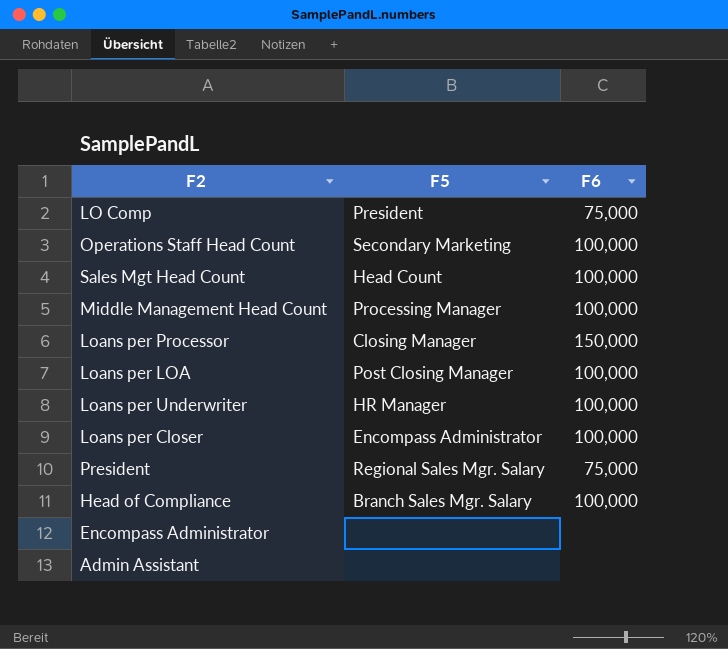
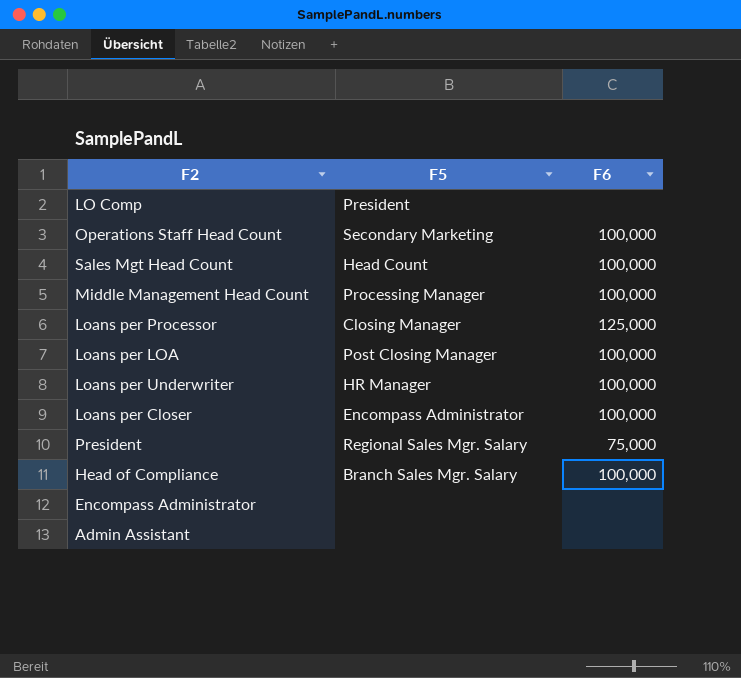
LO Comp | F6: 75,000 -> none
Loans per Processor | F6: 150,000 -> 125,000

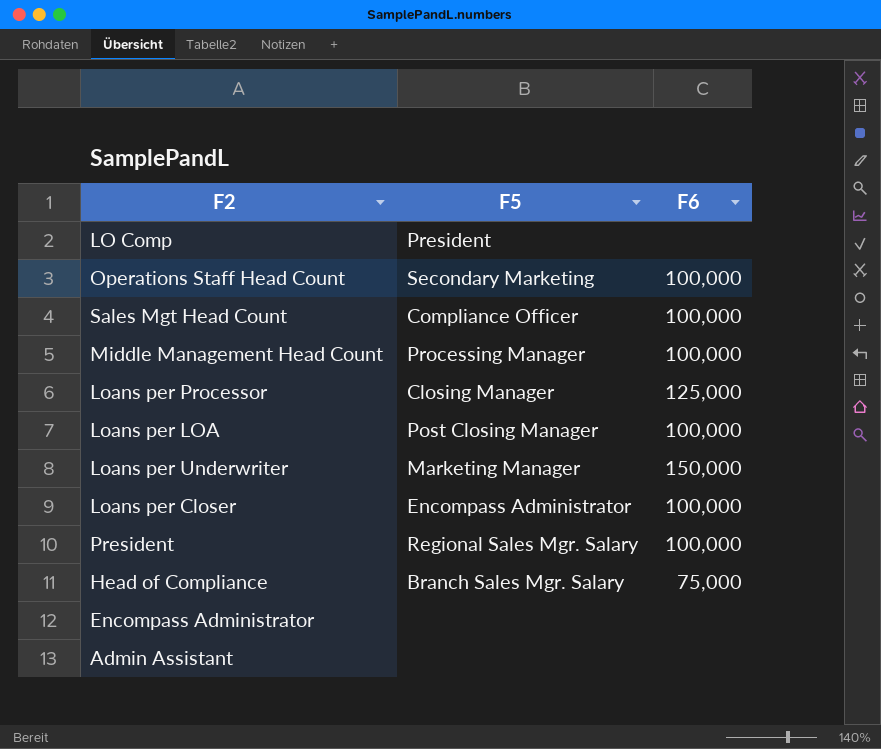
Sales Mgt Head Count | F5: Head Count -> Compliance Officer
Loans per Underwriter | F5: HR Manager -> Marketing Manager
Loans per Underwriter | F6: 100,000 -> 150,000
President | F6: 75,000 -> 100,000
Head of Compliance | F6: 100,000 -> 75,000

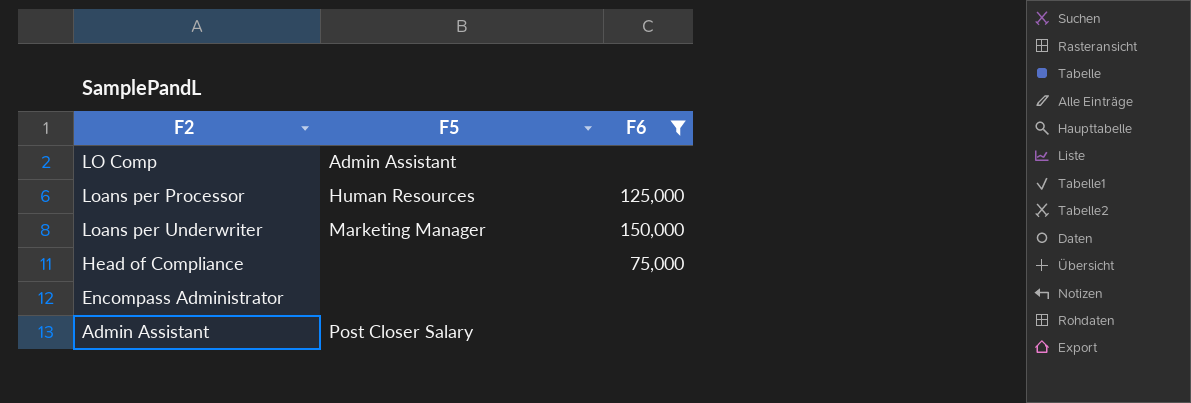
filter: none -> F6 != 100,000
LO Comp | F5: President -> Admin Assistant
Loans per Processor | F5: Closing Manager -> Human Resources
Head of Compliance | F5: Branch Sales Mgr. Salary -> none
Admin Assistant | F5: none -> Post Closer Salary

